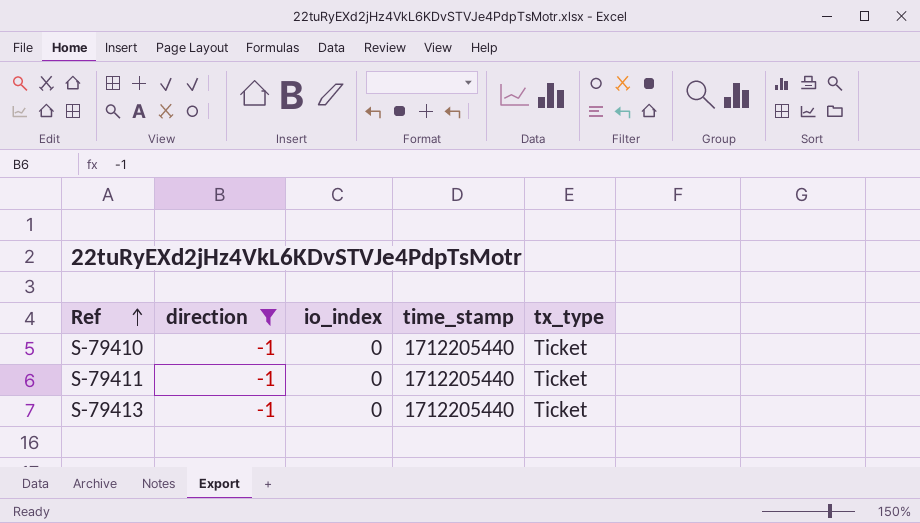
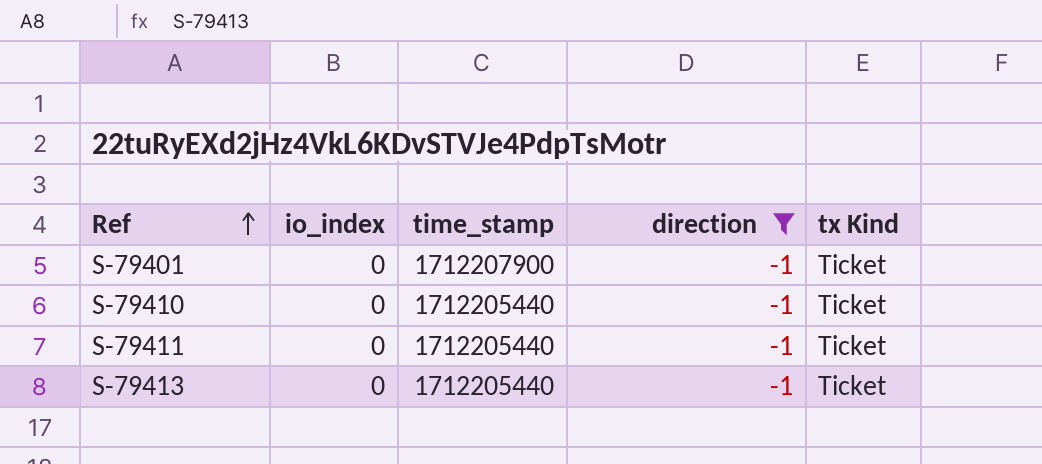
column direction | position: 2 -> 4
column name: tx_type -> tx Kind
row S-79401: none -> 0 | 1712207900 | -1 | Ticket

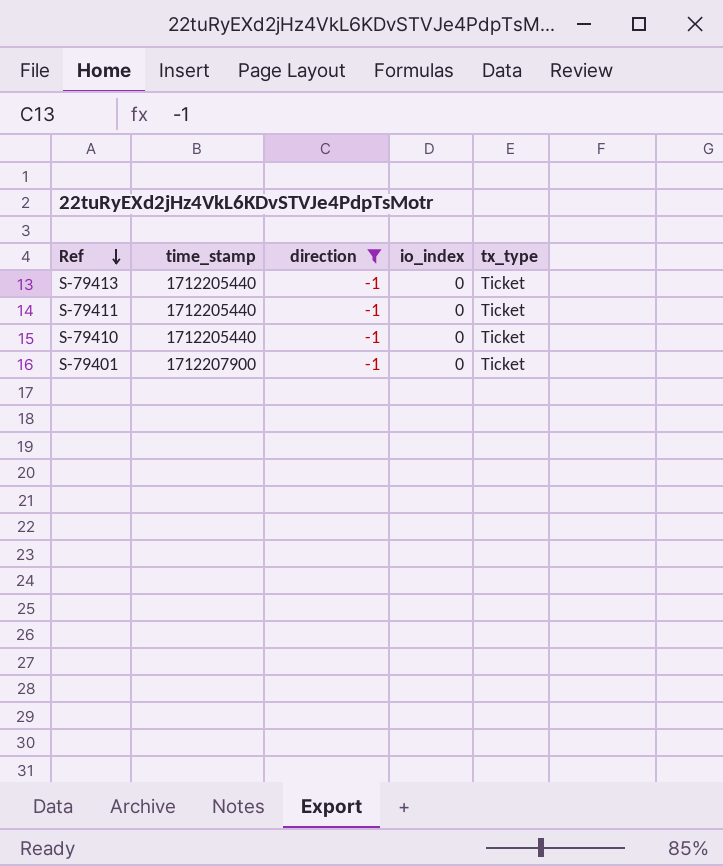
row order: Ref ascending -> Ref descending
column io_index | position: 2 -> 4
column name: tx Kind -> tx_type

